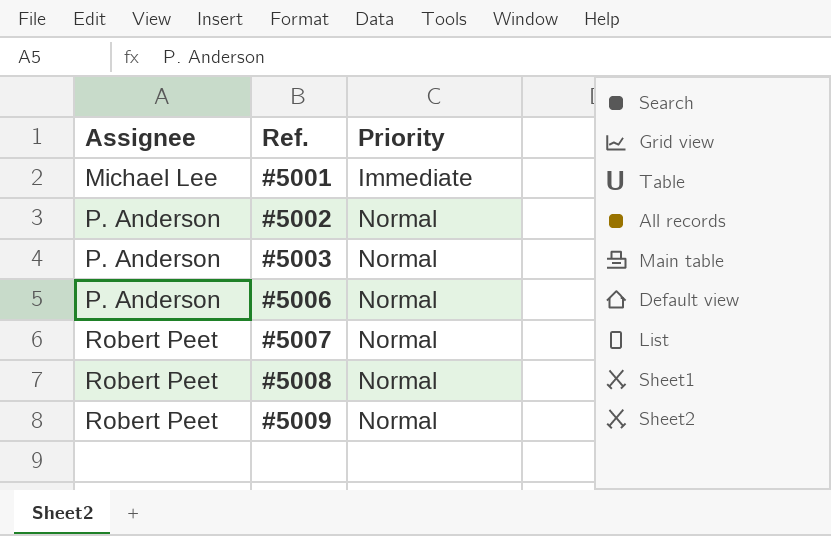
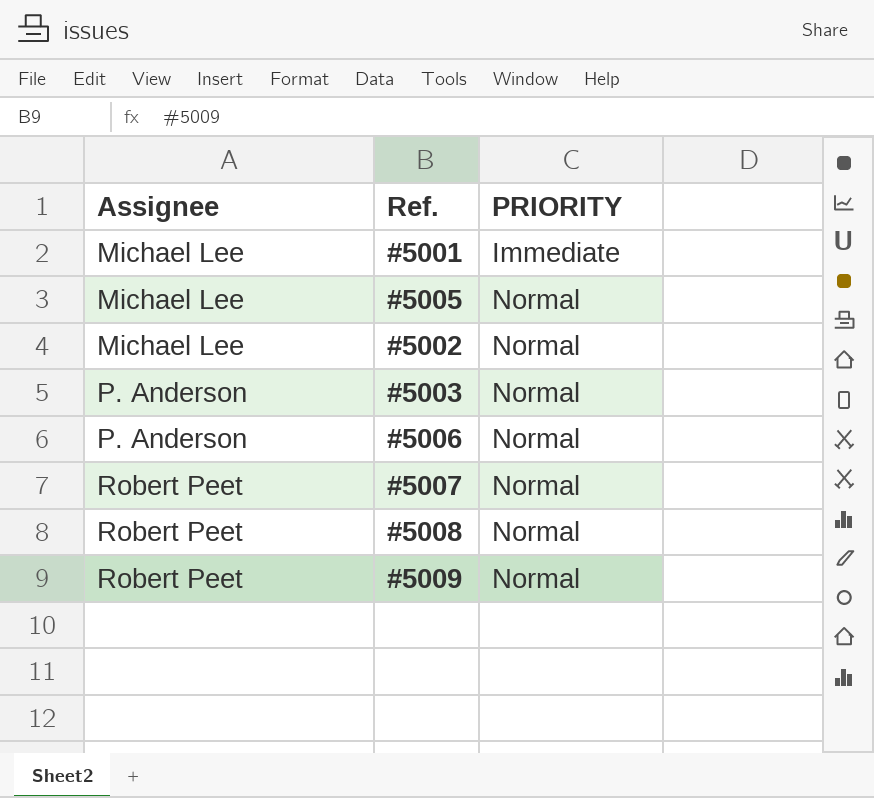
column name: Priority -> PRIORITY
row #5005: none -> Michael Lee | Normal
#5002 | Assignee: P. Anderson -> Michael Lee

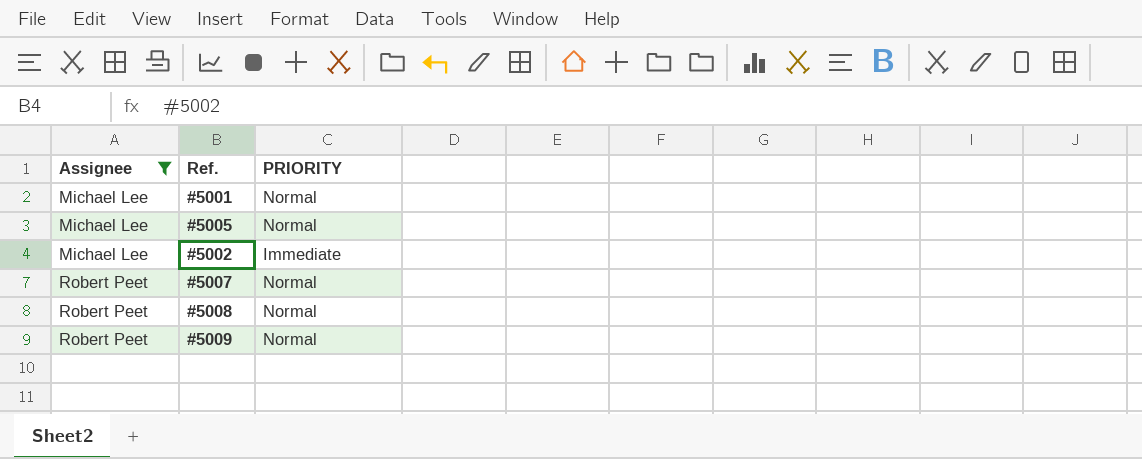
filter: none -> Assignee != P. Anderson
#5001 | PRIORITY: Immediate -> Normal
#5002 | PRIORITY: Normal -> Immediate

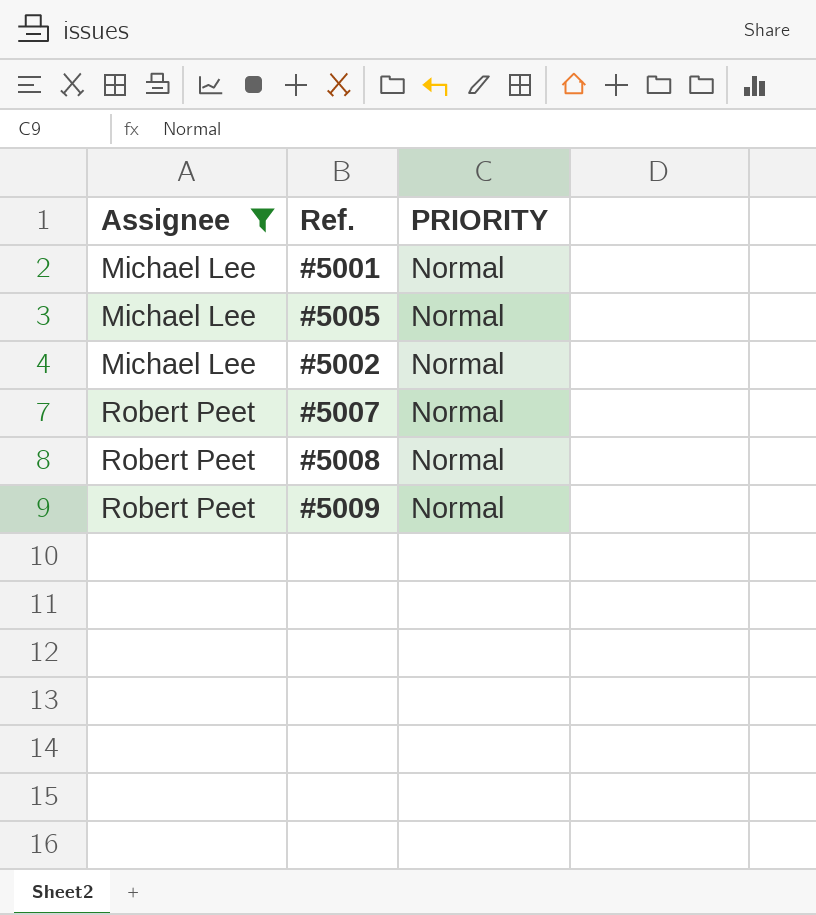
#5002 | PRIORITY: Immediate -> Normal

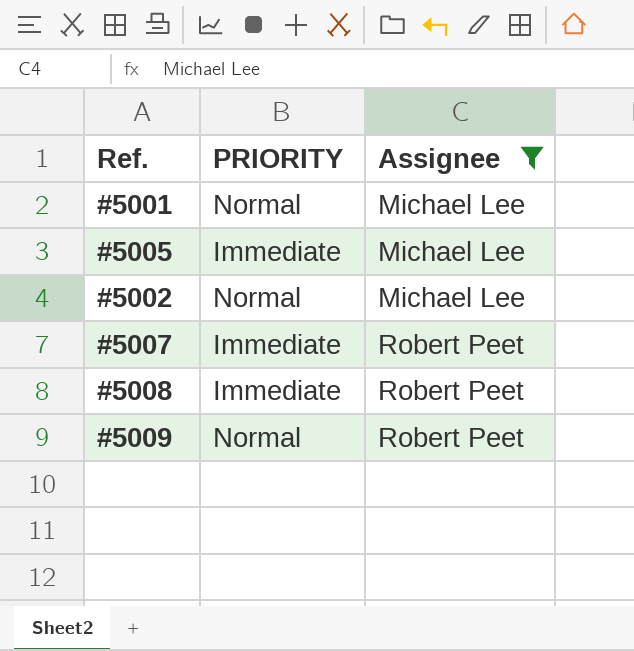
column Assignee | position: 1 -> 3
#5005 | PRIORITY: Normal -> Immediate
#5007 | PRIORITY: Normal -> Immediate
#5008 | PRIORITY: Normal -> Immediate

